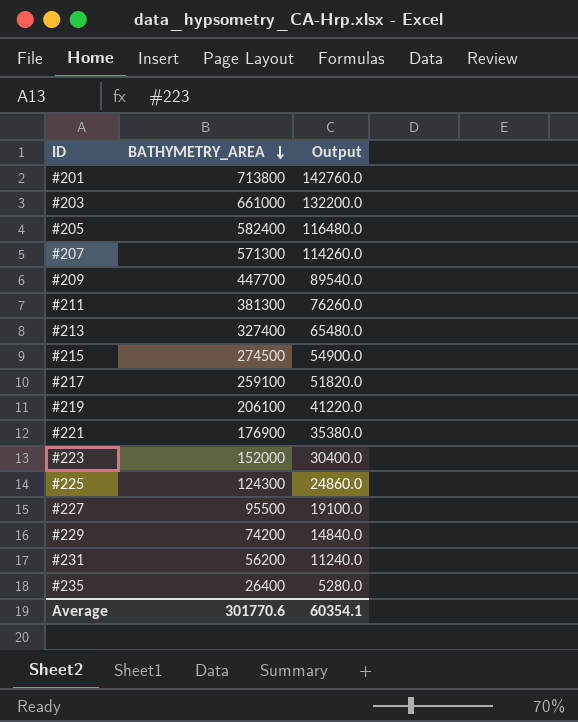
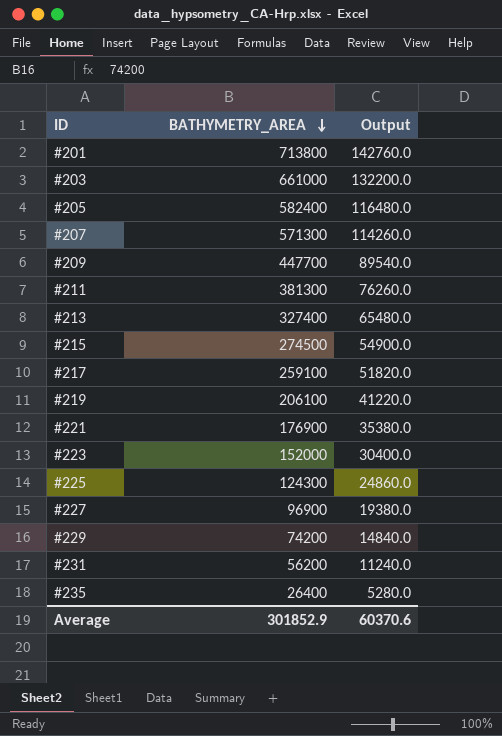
#227 | BATHYMETRY_AREA: 95500 -> 96900
#227 | Output: 19100.0 -> 19380.0
Average | BATHYMETRY_AREA: 301770.6 -> 301852.9
Average | Output: 60354.1 -> 60370.6

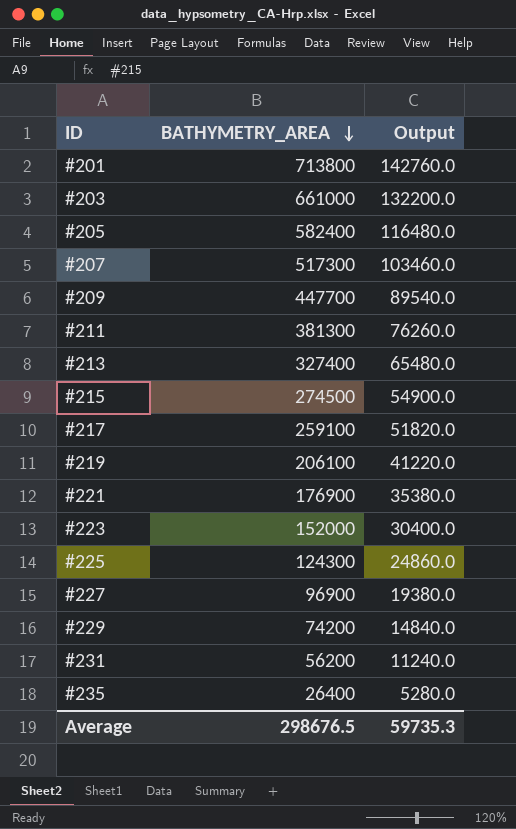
#207 | BATHYMETRY_AREA: 571300 -> 517300
#207 | Output: 114260.0 -> 103460.0
Average | BATHYMETRY_AREA: 301852.9 -> 298676.5
Average | Output: 60370.6 -> 59735.3

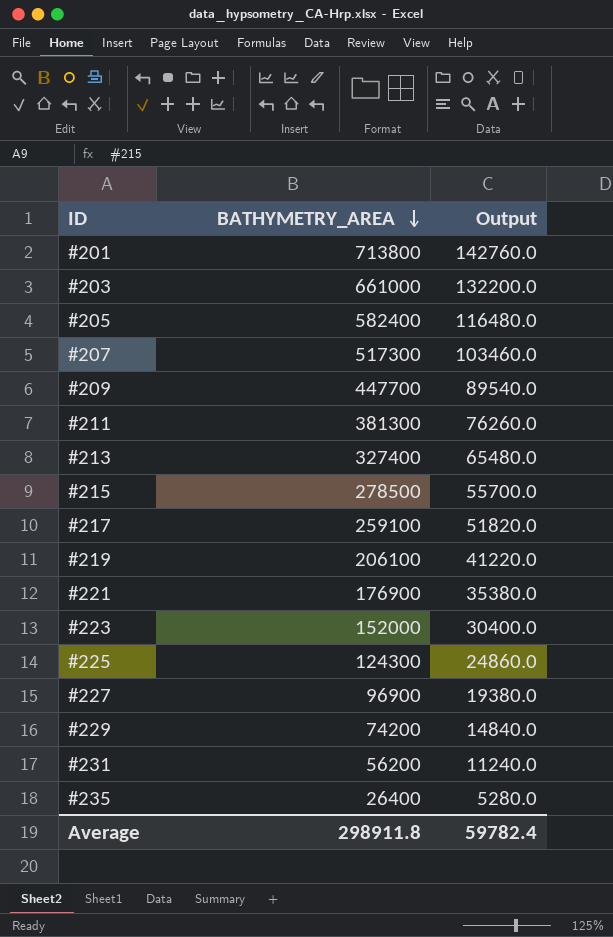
#215 | BATHYMETRY_AREA: 274500 -> 278500
#215 | Output: 54900.0 -> 55700.0
Average | BATHYMETRY_AREA: 298676.5 -> 298911.8
Average | Output: 59735.3 -> 59782.4

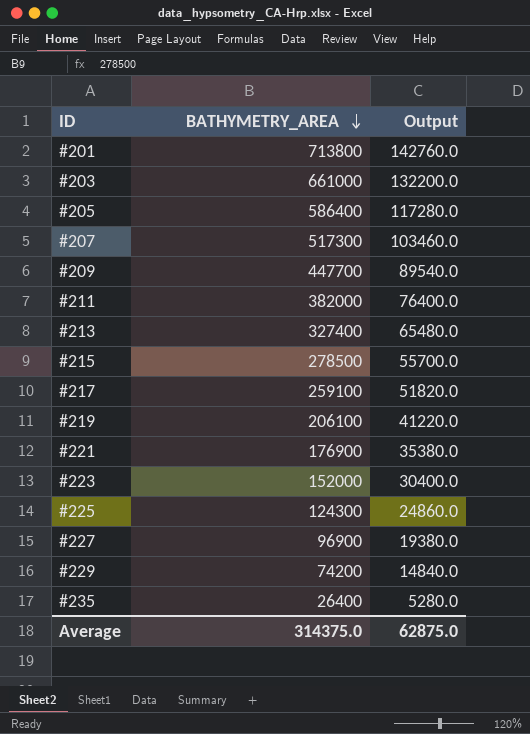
row #231: 56200 | 11240.0 -> none
#205 | BATHYMETRY_AREA: 582400 -> 586400
#205 | Output: 116480.0 -> 117280.0
#211 | BATHYMETRY_AREA: 381300 -> 382000
#211 | Output: 76260.0 -> 76400.0
Average | BATHYMETRY_AREA: 298911.8 -> 314375.0
Average | Output: 59782.4 -> 62875.0

